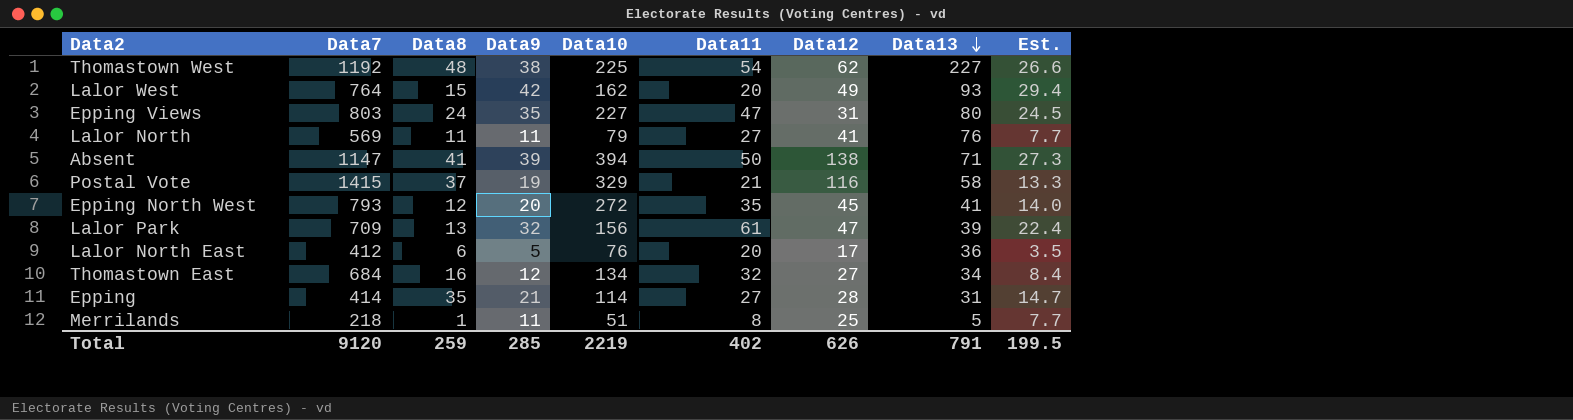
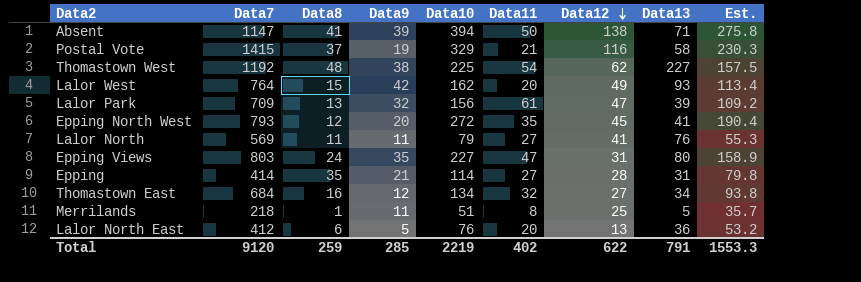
row order: Data13 descending -> Data12 descending
column Est. | formula: [Data9] * 0.7 -> [Data10] * 0.7
Lalor North East | Data12: 17 -> 13
Total | Data12: 626 -> 622
Total | Est.: 199.5 -> 1553.3

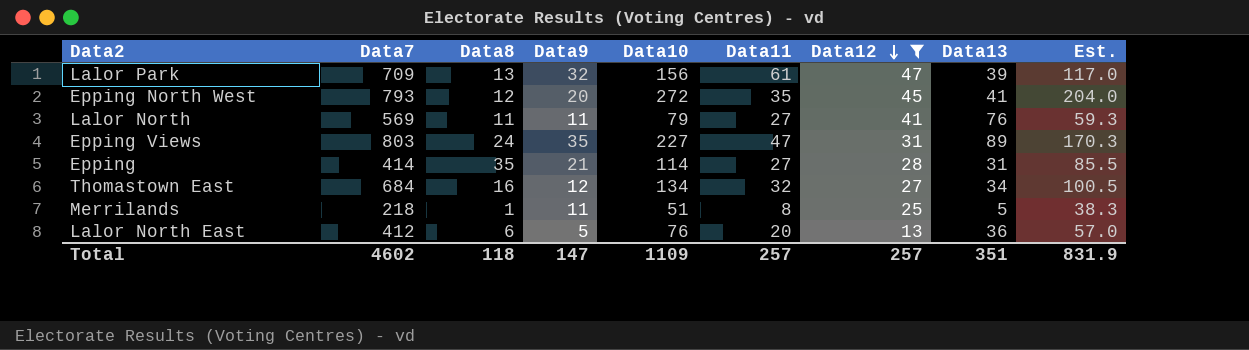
filter: none -> Data12 <= 47
column Est. | formula: [Data10] * 0.7 -> [Data10] * 0.75
Epping Views | Data13: 80 -> 89
Total | Data7: 9120 -> 4602
Total | Data8: 259 -> 118
Total | Data9: 285 -> 147
Total | Data10: 2219 -> 1109
Total | Data11: 402 -> 257
Total | Data12: 622 -> 257
Total | Data13: 791 -> 351
Total | Est.: 1553.3 -> 831.9

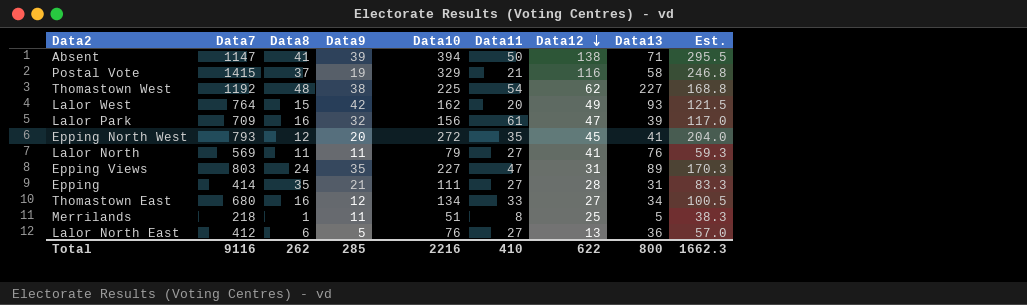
filter: Data12 <= 47 -> none
Lalor Park | Data8: 13 -> 16
Epping | Data10: 114 -> 111
Epping | Est.: 85.5 -> 83.3
Thomastown East | Data7: 684 -> 680
Thomastown East | Data11: 32 -> 33
Lalor North East | Data11: 20 -> 27
Total | Data7: 4602 -> 9116
Total | Data8: 118 -> 262
Total | Data9: 147 -> 285
Total | Data10: 1109 -> 2216
Total | Data11: 257 -> 410
Total | Data12: 257 -> 622
Total | Data13: 351 -> 800
Total | Est.: 831.9 -> 1662.3

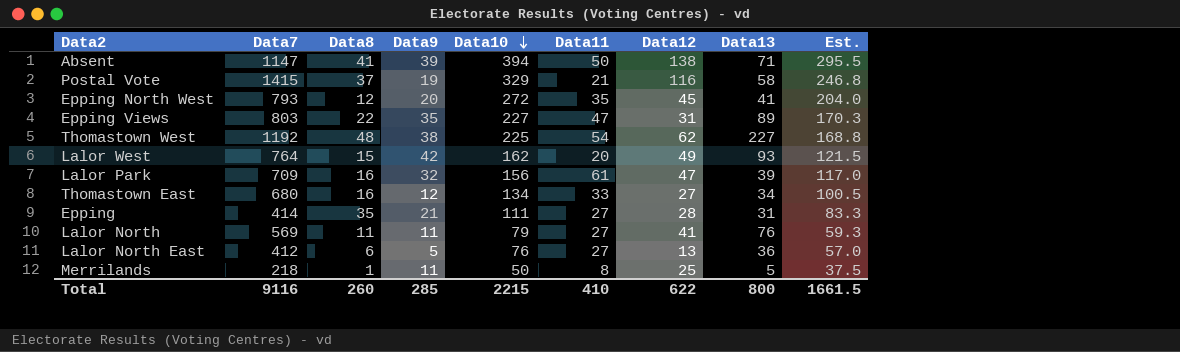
row order: Data12 descending -> Data10 descending
Epping Views | Data8: 24 -> 22
Merrilands | Data10: 51 -> 50
Merrilands | Est.: 38.3 -> 37.5
Total | Data8: 262 -> 260
Total | Data10: 2216 -> 2215
Total | Est.: 1662.3 -> 1661.5

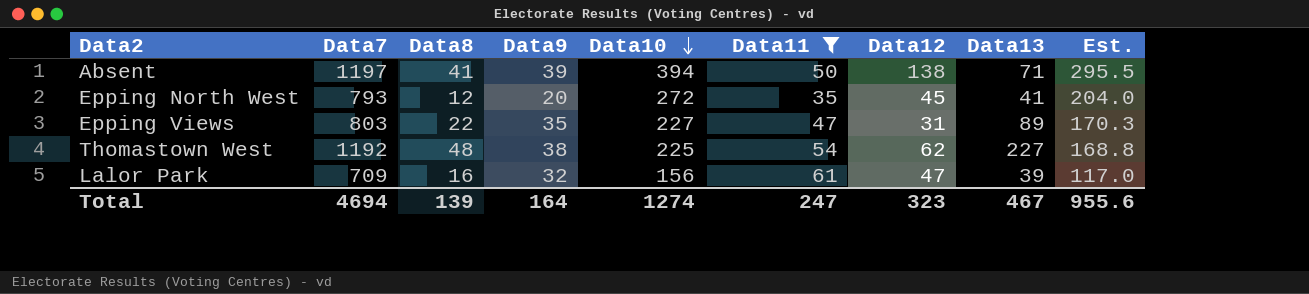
filter: none -> Data11 >= 35
Absent | Data7: 1147 -> 1197
Total | Data7: 9116 -> 4694
Total | Data8: 260 -> 139
Total | Data9: 285 -> 164
Total | Data10: 2215 -> 1274
Total | Data11: 410 -> 247
Total | Data12: 622 -> 323
Total | Data13: 800 -> 467
Total | Est.: 1661.5 -> 955.6

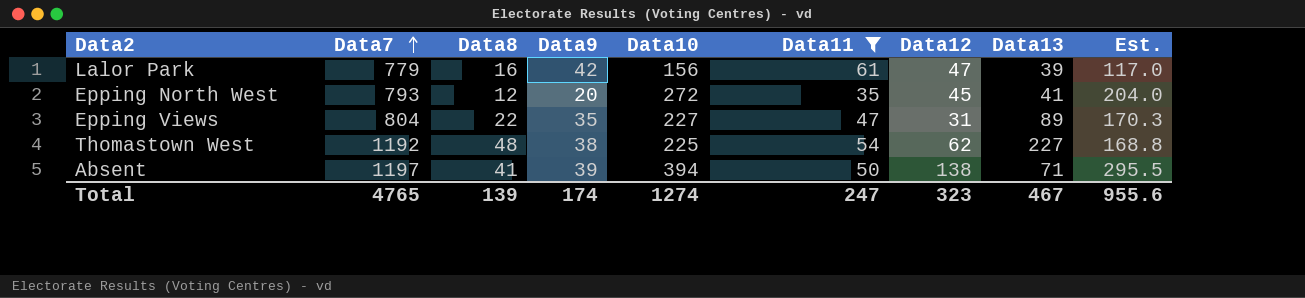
row order: Data10 descending -> Data7 ascending
Lalor Park | Data7: 709 -> 779
Lalor Park | Data9: 32 -> 42
Epping Views | Data7: 803 -> 804
Total | Data7: 4694 -> 4765
Total | Data9: 164 -> 174

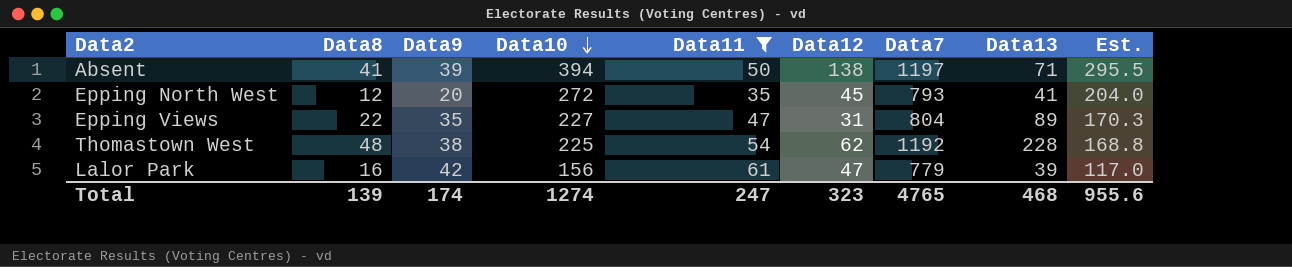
row order: Data7 ascending -> Data10 descending
column Data7 | position: 2 -> 7
Thomastown West | Data13: 227 -> 228
Total | Data13: 467 -> 468

